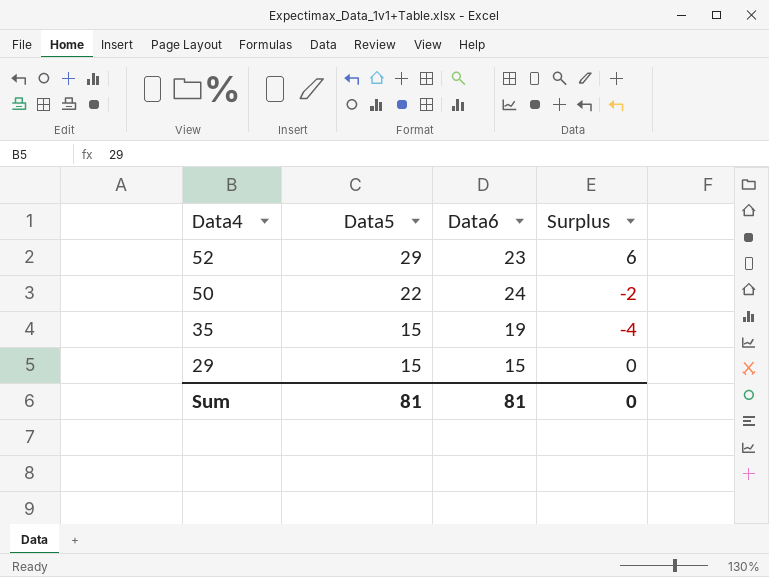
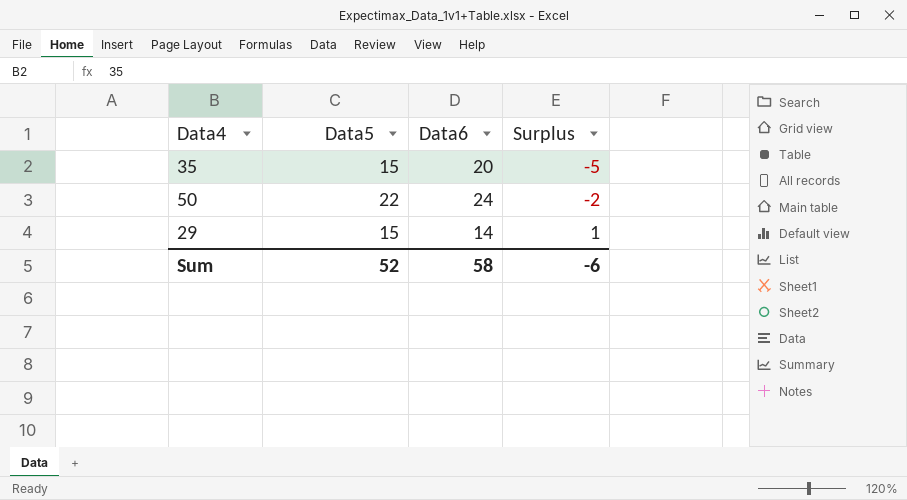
row order: Data4 descending -> Surplus ascending
row 52: 29 | 23 | 6 -> none
35 | Data6: 19 -> 20
35 | Surplus: -4 -> -5
29 | Data6: 15 -> 14
29 | Surplus: 0 -> 1
Sum | Data5: 81 -> 52
Sum | Data6: 81 -> 58
Sum | Surplus: 0 -> -6

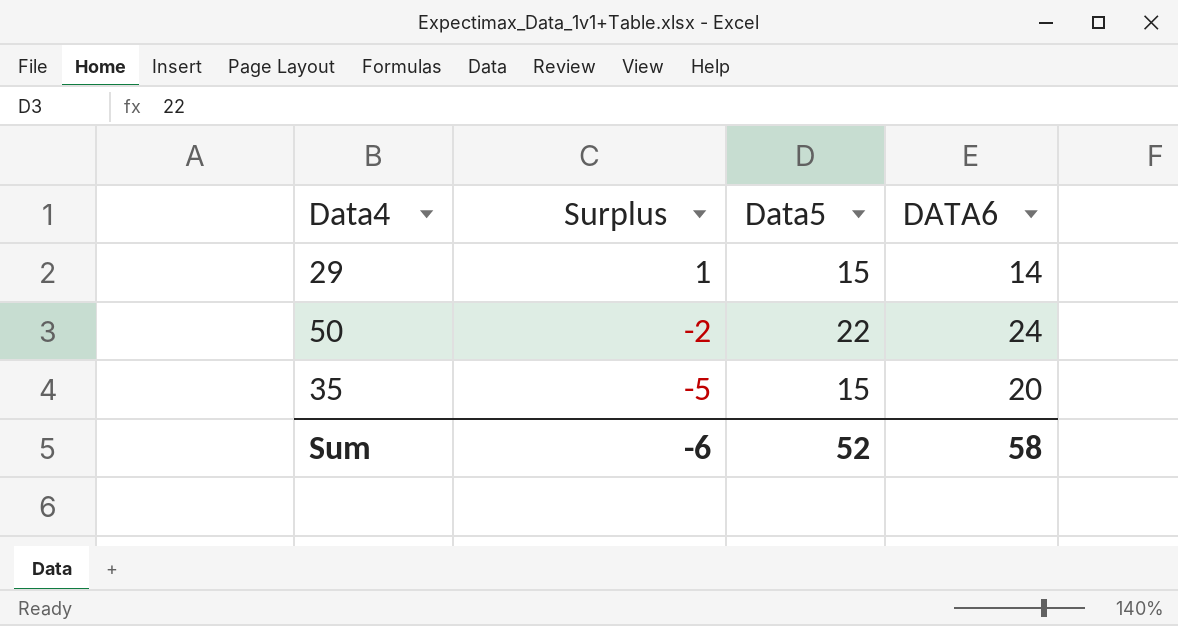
row order: Surplus ascending -> Surplus descending
column Surplus | position: 4 -> 2
column name: Data6 -> DATA6

